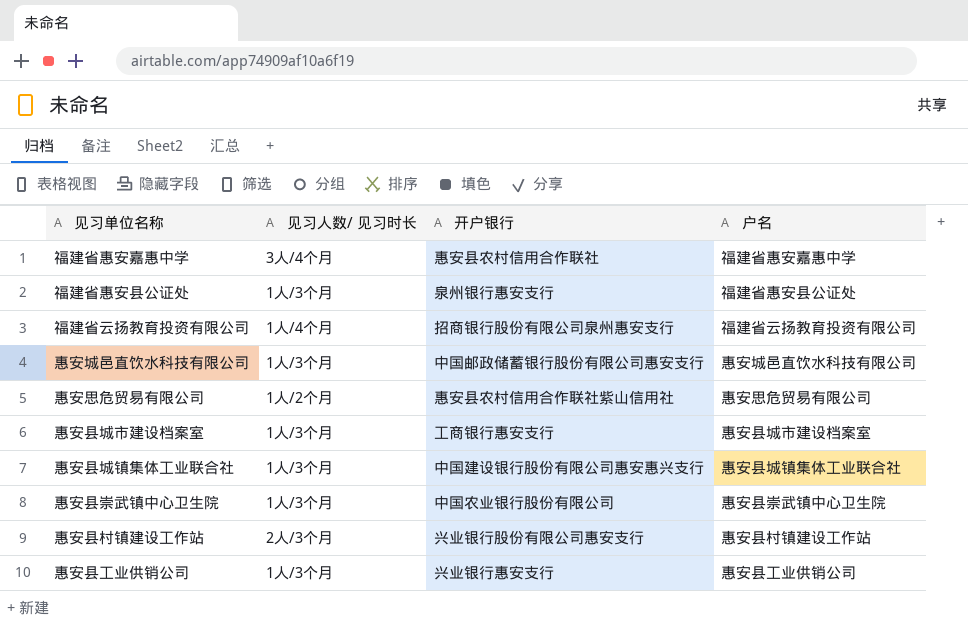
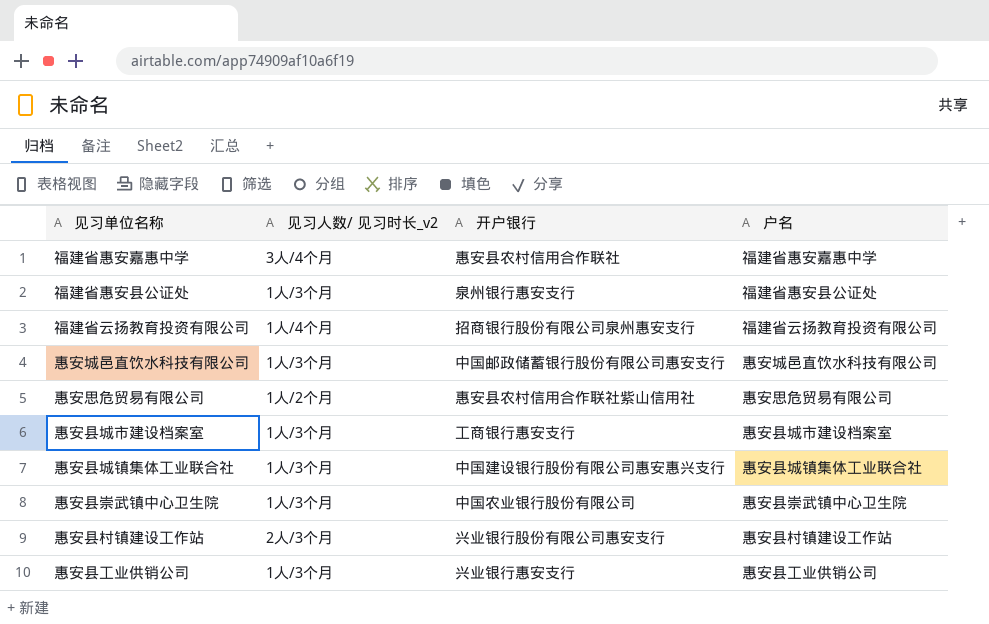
column name: 见习人数/ 见习时长 -> 见习人数/ 见习时长_v2

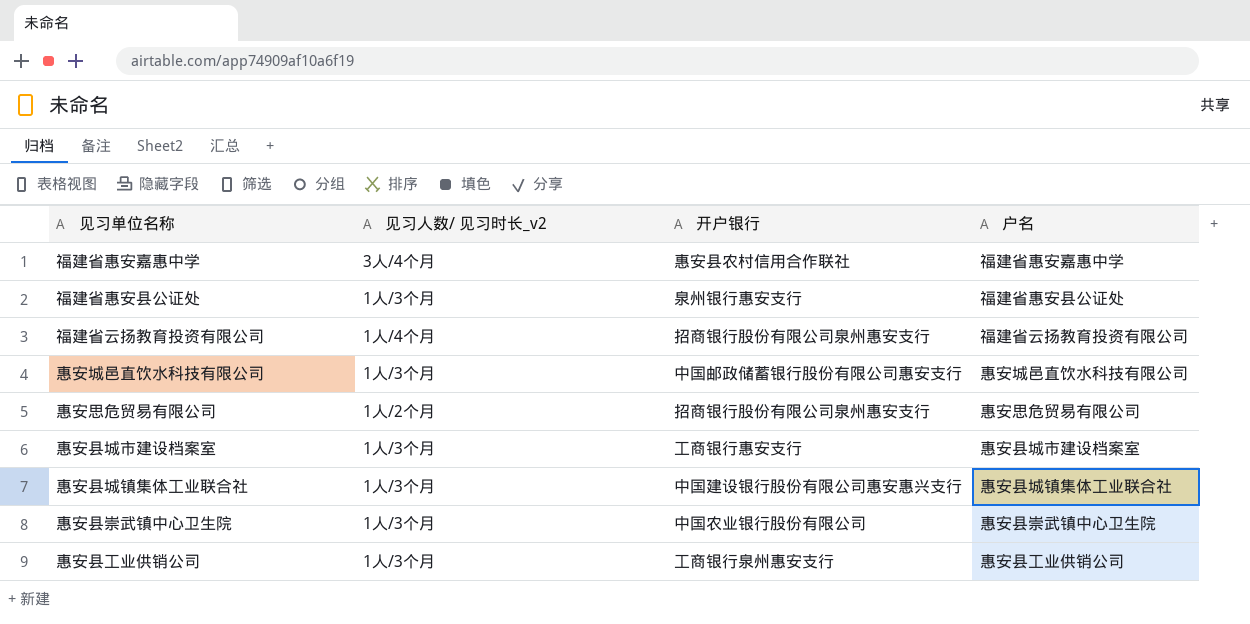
row 惠安县村镇建设工作站: 2人/3个月 | 兴业银行股份有限公司惠安支行 | 惠安县村镇建设工作站 -> none
惠安思危贸易有限公司 | 开户银行: 惠安县农村信用合作联社紫山信用社 -> 招商银行股份有限公司泉州惠安支行
惠安县工业供销公司 | 开户银行: 兴业银行惠安支行 -> 工商银行泉州惠安支行

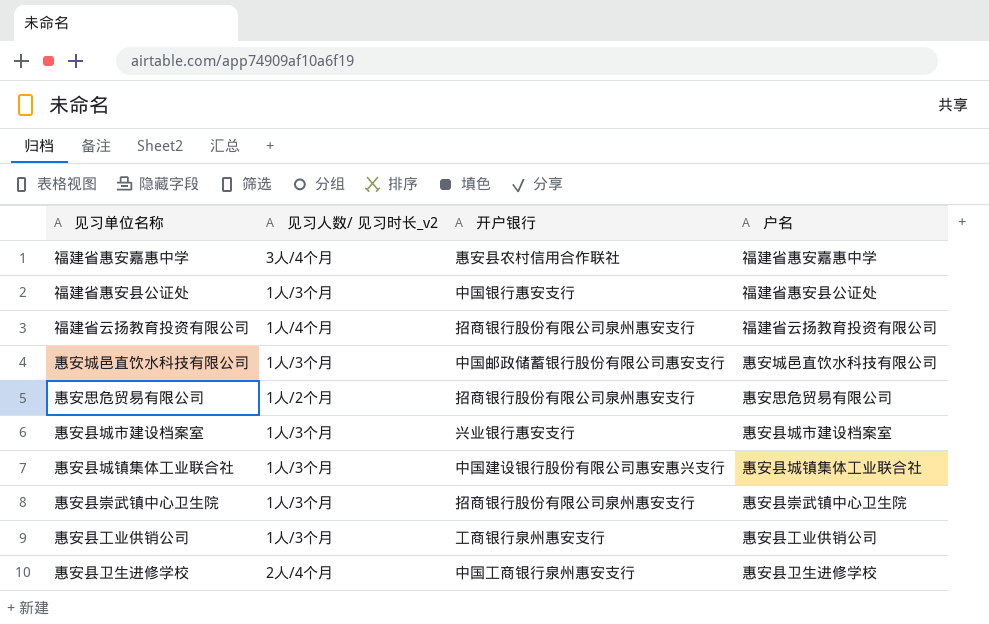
福建省惠安县公证处 | 开户银行: 泉州银行惠安支行 -> 中国银行惠安支行
惠安县城市建设档案室 | 开户银行: 工商银行惠安支行 -> 兴业银行惠安支行
惠安县崇武镇中心卫生院 | 开户银行: 中国农业银行股份有限公司 -> 招商银行股份有限公司泉州惠安支行
row 惠安县卫生进修学校: none -> 2人/4个月 | 中国工商银行泉州惠安支行 | 惠安县卫生进修学校

